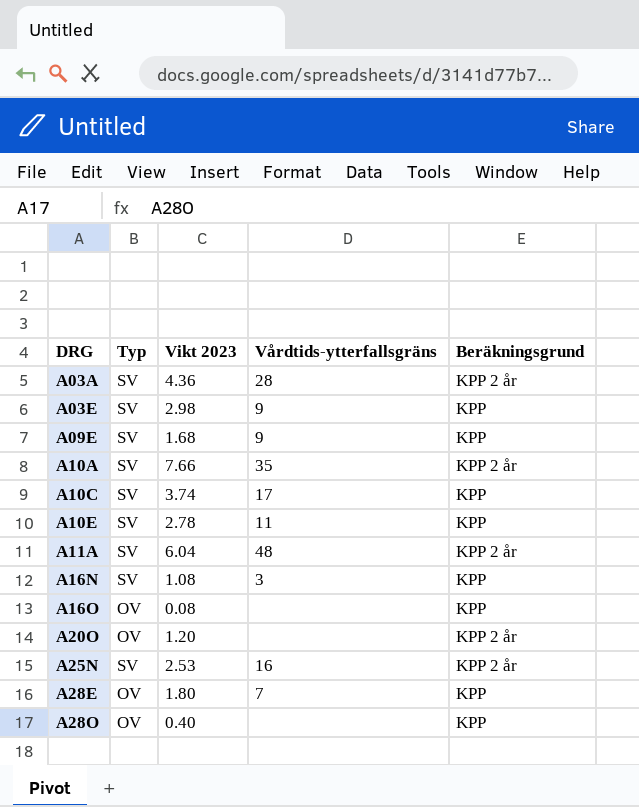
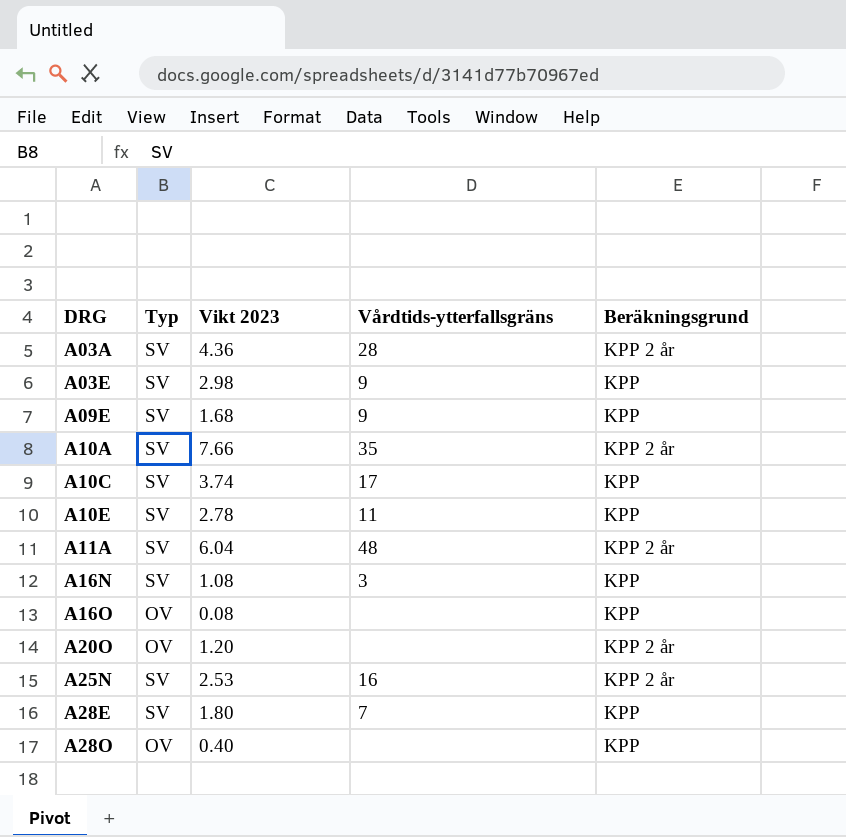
A28E | Typ: OV -> SV

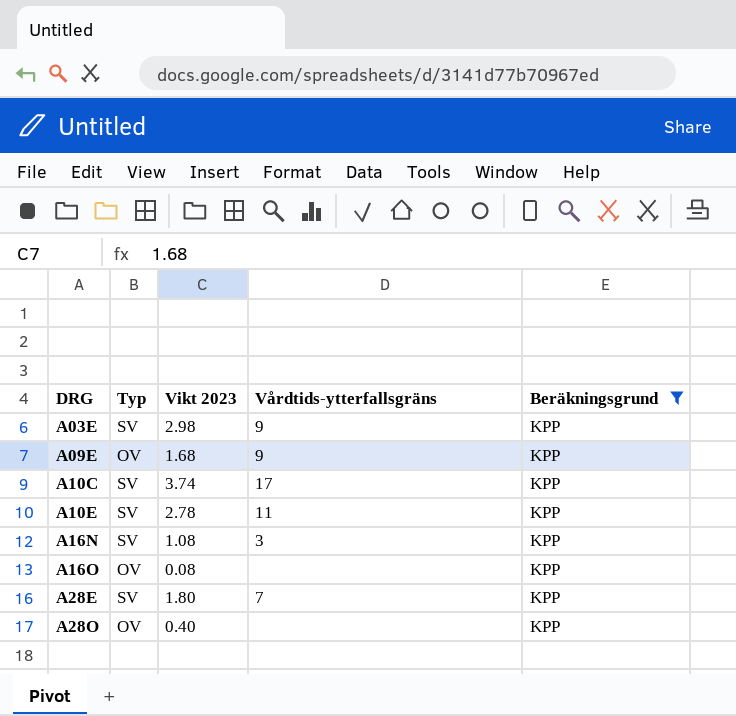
filter: none -> Beräkningsgrund = KPP
A09E | Typ: SV -> OV

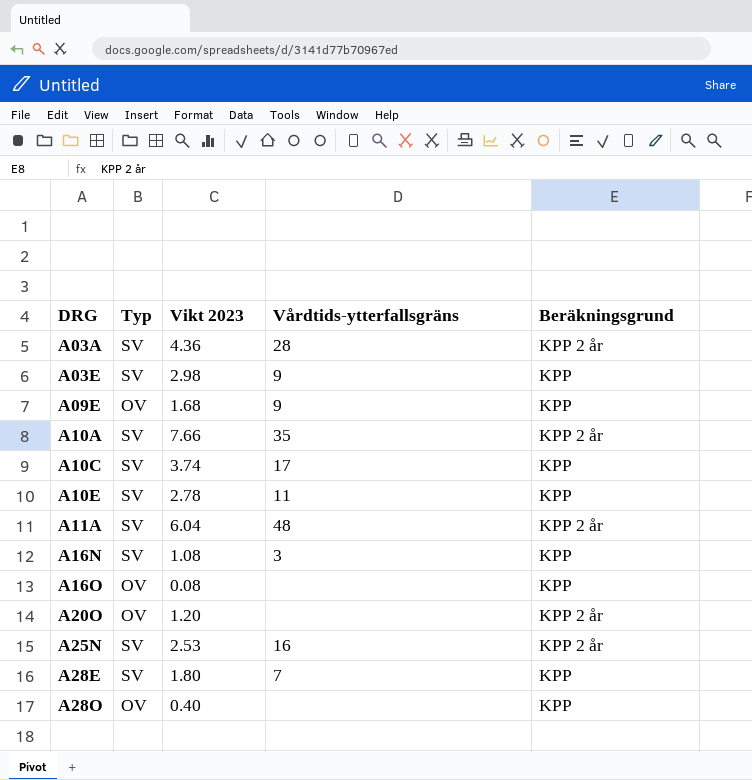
filter: Beräkningsgrund = KPP -> none

